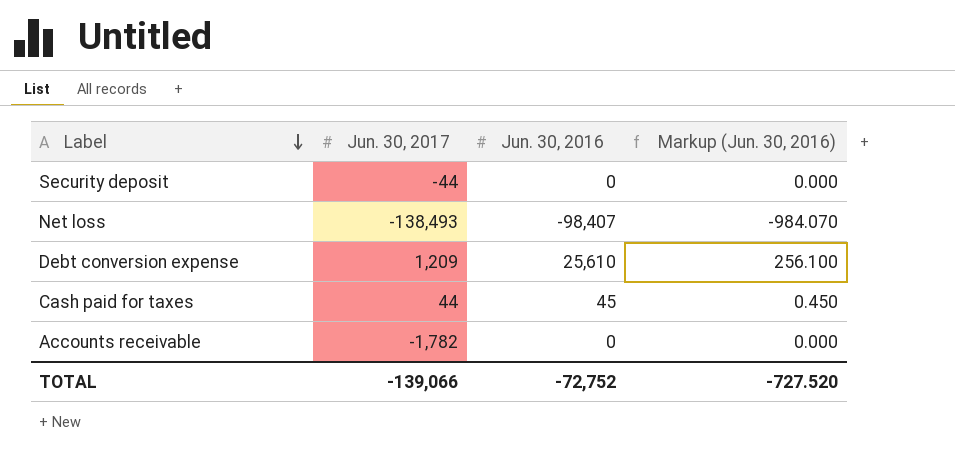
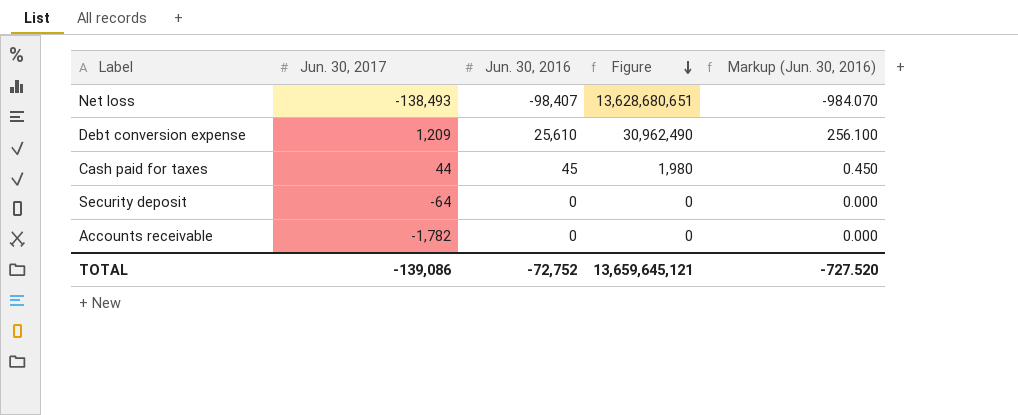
row order: Label descending -> Figure descending
column Figure | formula: none -> [Jun. 30, 2017] * [Jun. 30, 2016]
Security deposit | Jun. 30, 2017: -44 -> -64
TOTAL | Jun. 30, 2017: -139,066 -> -139,086

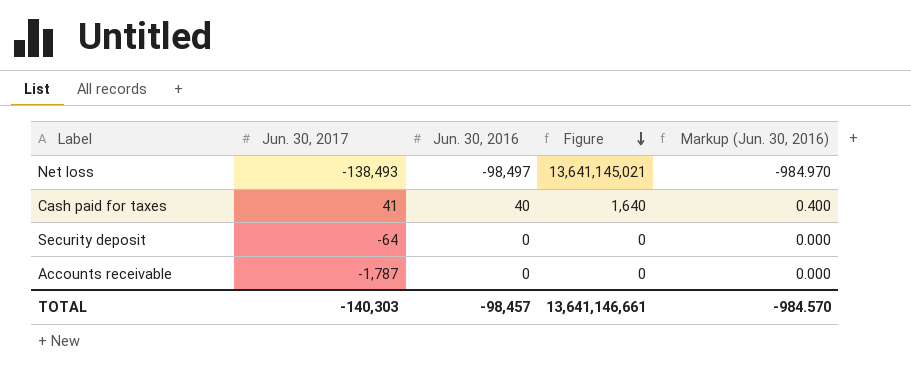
row Debt conversion expense: 1,209 | 25,610 | 30,962,490 | 256.100 -> none
Net loss | Jun. 30, 2016: -98,407 -> -98,497
Net loss | Figure: 13,628,680,651 -> 13,641,145,021
Net loss | Markup (Jun. 30, 2016): -984.070 -> -984.970
Cash paid for taxes | Jun. 30, 2017: 44 -> 41
Cash paid for taxes | Jun. 30, 2016: 45 -> 40
Cash paid for taxes | Figure: 1,980 -> 1,640
Cash paid for taxes | Markup (Jun. 30, 2016): 0.450 -> 0.400
Accounts receivable | Jun. 30, 2017: -1,782 -> -1,787
TOTAL | Jun. 30, 2017: -139,086 -> -140,303
TOTAL | Jun. 30, 2016: -72,752 -> -98,457
TOTAL | Figure: 13,659,645,121 -> 13,641,146,661
TOTAL | Markup (Jun. 30, 2016): -727.520 -> -984.570

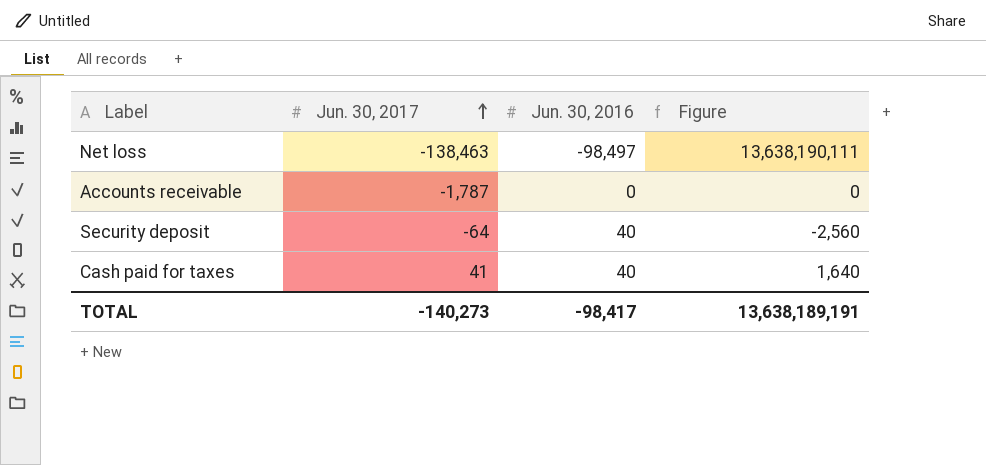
row order: Figure descending -> Jun. 30, 2017 ascending
column Markup (Jun. 30, 2016) | formula: [Jun. 30, 2016] * 0.01 -> none
Net loss | Jun. 30, 2017: -138,493 -> -138,463
Net loss | Figure: 13,641,145,021 -> 13,638,190,111
Security deposit | Jun. 30, 2016: 0 -> 40
Security deposit | Figure: 0 -> -2,560
TOTAL | Jun. 30, 2017: -140,303 -> -140,273
TOTAL | Jun. 30, 2016: -98,457 -> -98,417
TOTAL | Figure: 13,641,146,661 -> 13,638,189,191

